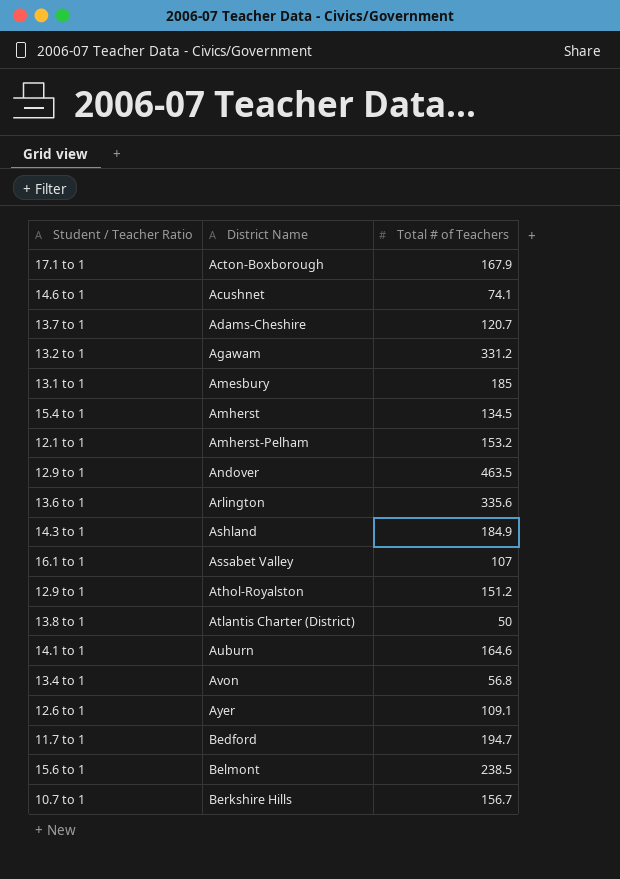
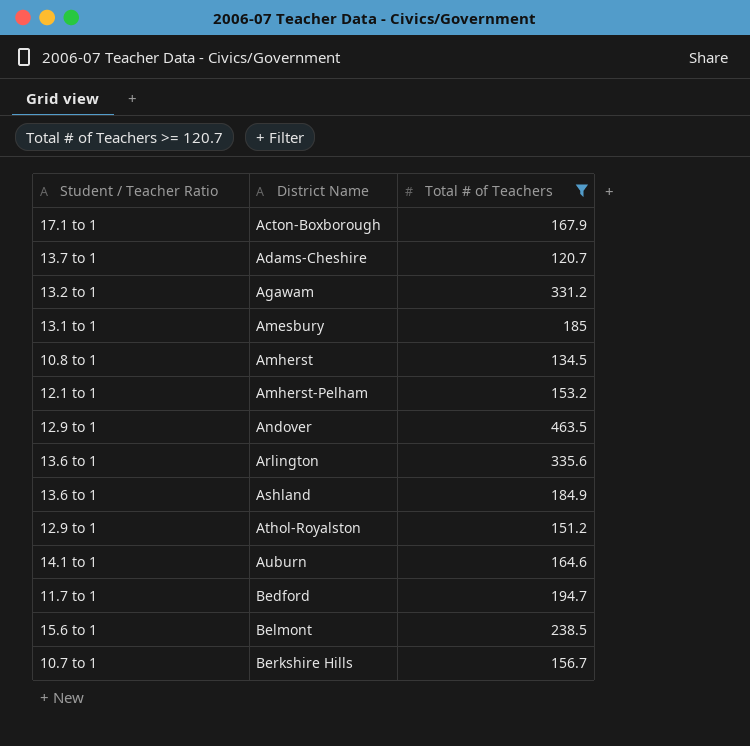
filter: none -> Total # of Teachers >= 120.7
Amherst | Student / Teacher Ratio: 15.4 to 1 -> 10.8 to 1
Ashland | Student / Teacher Ratio: 14.3 to 1 -> 13.6 to 1

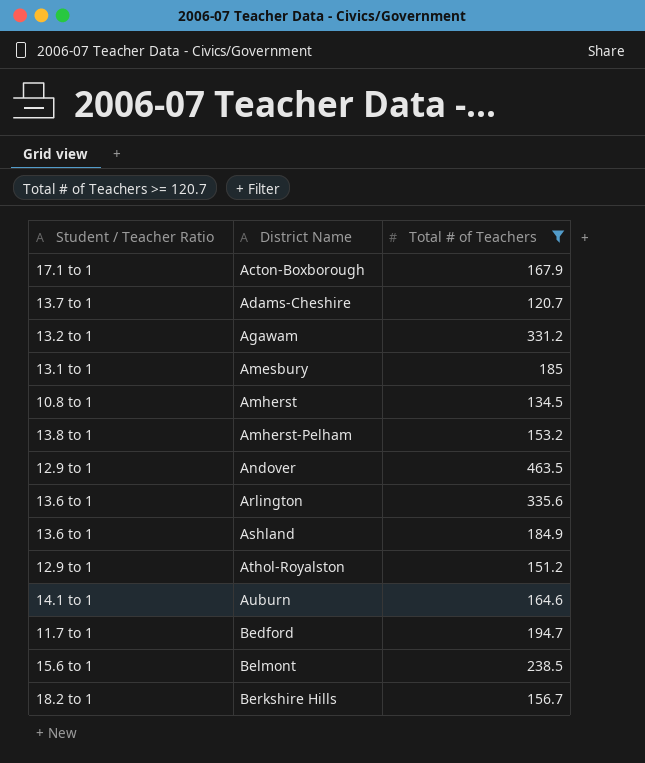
Amherst-Pelham | Student / Teacher Ratio: 12.1 to 1 -> 13.8 to 1
Berkshire Hills | Student / Teacher Ratio: 10.7 to 1 -> 18.2 to 1

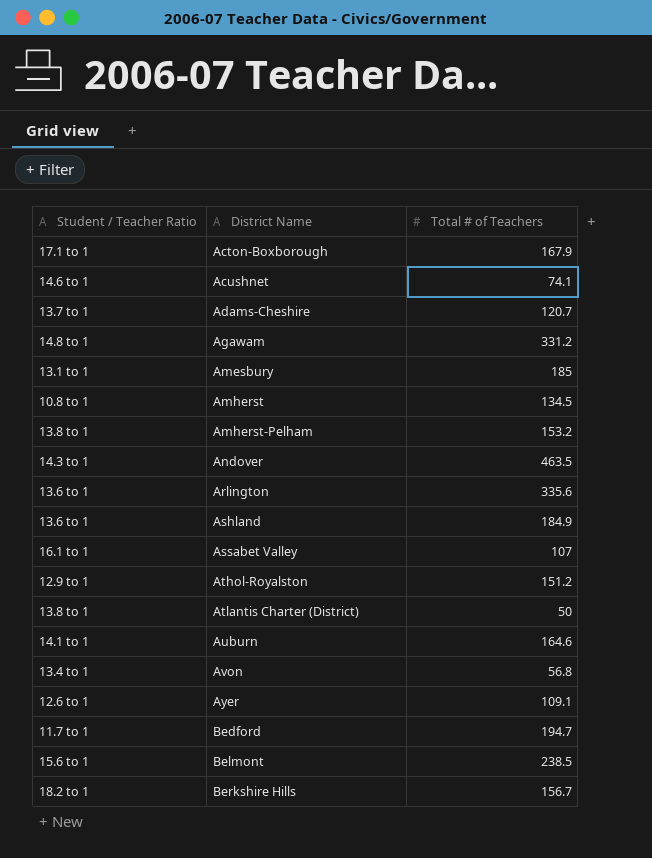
filter: Total # of Teachers >= 120.7 -> none
Agawam | Student / Teacher Ratio: 13.2 to 1 -> 14.8 to 1
Andover | Student / Teacher Ratio: 12.9 to 1 -> 14.3 to 1

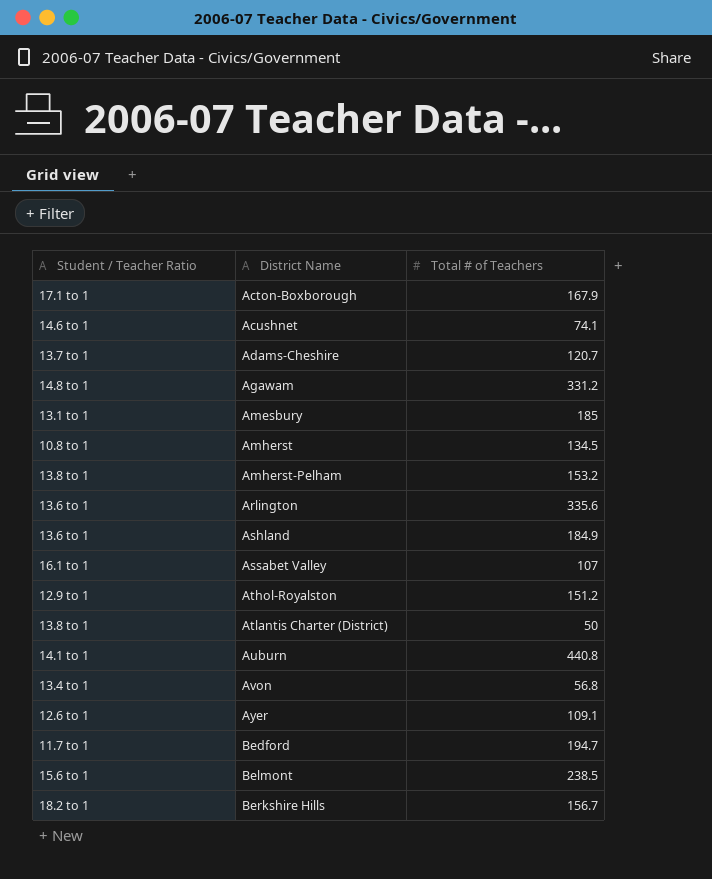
row Andover: 14.3 to 1 | 463.5 -> none
Auburn | Total # of Teachers: 164.6 -> 440.8

